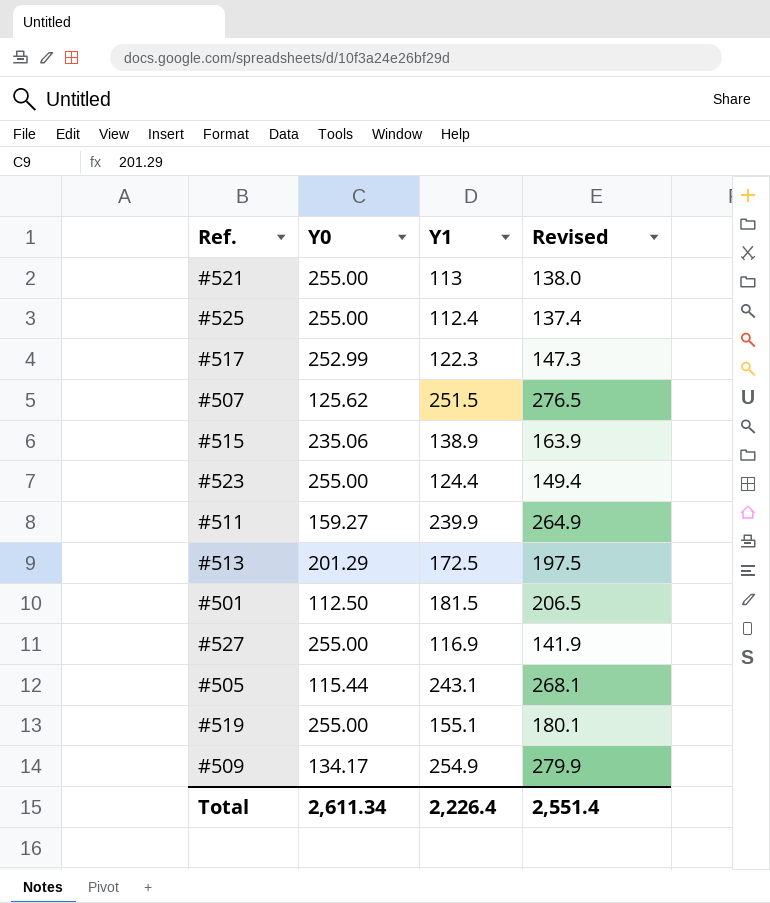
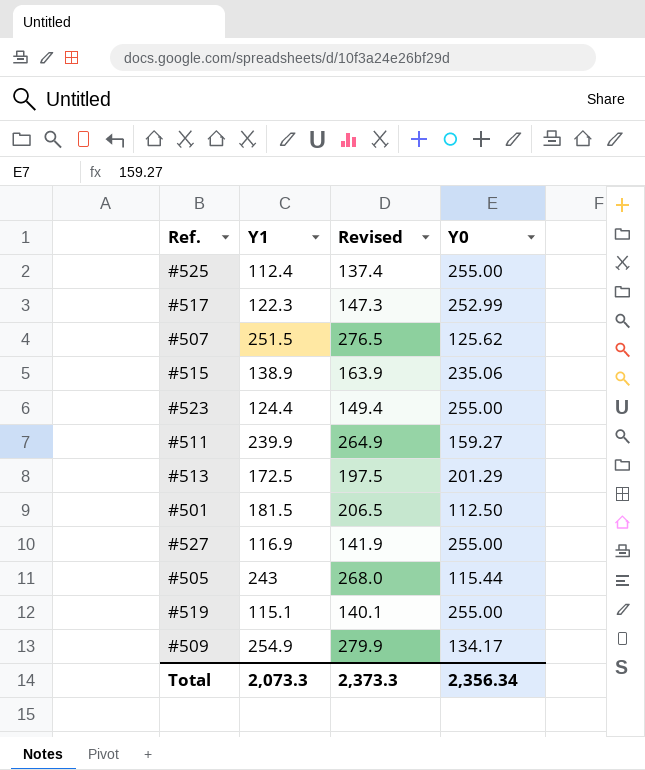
column Y0 | position: 2 -> 4
row #521: 255.00 | 113 | 138.0 -> none
#505 | Y1: 243.1 -> 243
#505 | Revised: 268.1 -> 268.0
#519 | Y1: 155.1 -> 115.1
#519 | Revised: 180.1 -> 140.1
Total | Y1: 2,226.4 -> 2,073.3
Total | Revised: 2,551.4 -> 2,373.3
Total | Y0: 2,611.34 -> 2,356.34

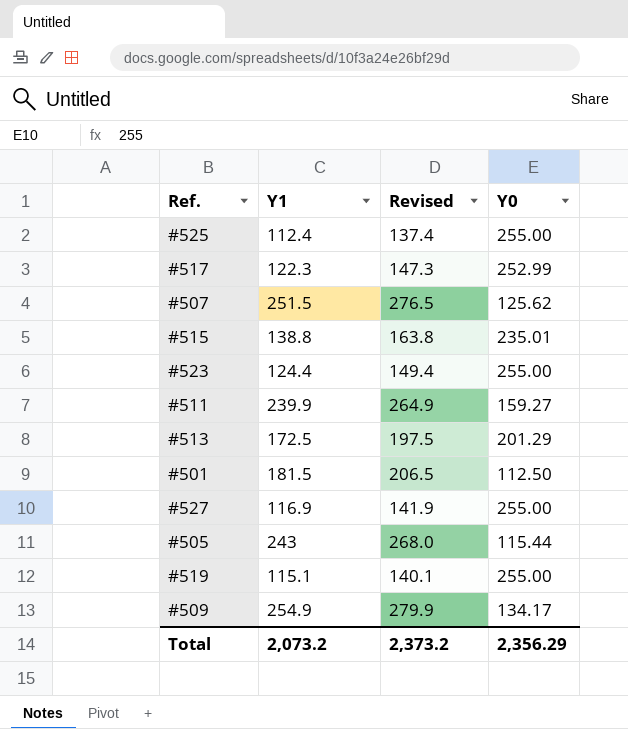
#515 | Y1: 138.9 -> 138.8
#515 | Revised: 163.9 -> 163.8
#515 | Y0: 235.06 -> 235.01
Total | Y1: 2,073.3 -> 2,073.2
Total | Revised: 2,373.3 -> 2,373.2
Total | Y0: 2,356.34 -> 2,356.29

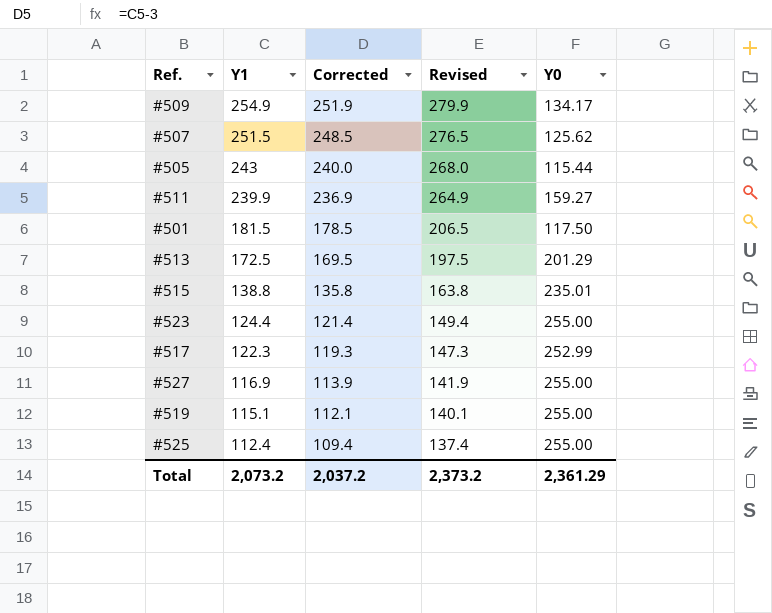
row order: none -> Y1 descending
column Corrected | formula: none -> [Y1] - 3
#501 | Y0: 112.50 -> 117.50
Total | Y0: 2,356.29 -> 2,361.29

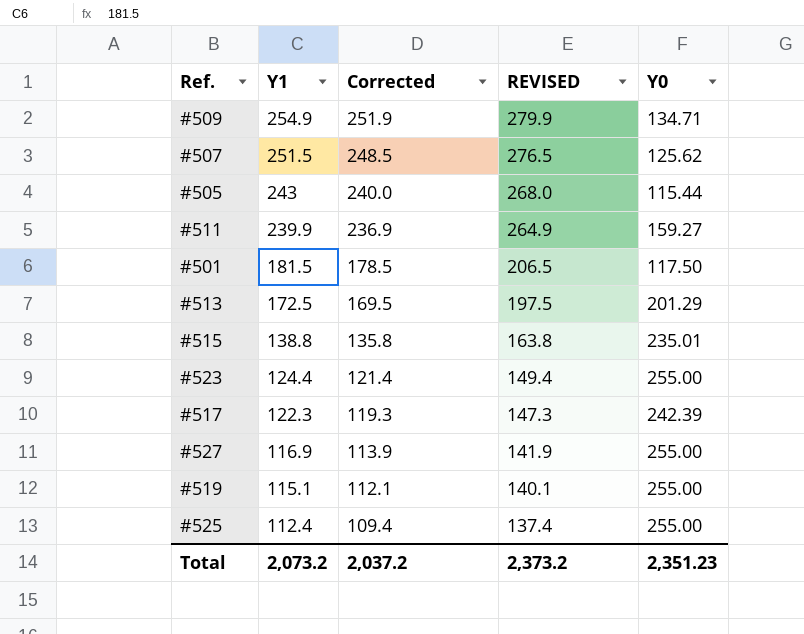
column name: Revised -> REVISED
#509 | Y0: 134.17 -> 134.71
#517 | Y0: 252.99 -> 242.39
Total | Y0: 2,361.29 -> 2,351.23

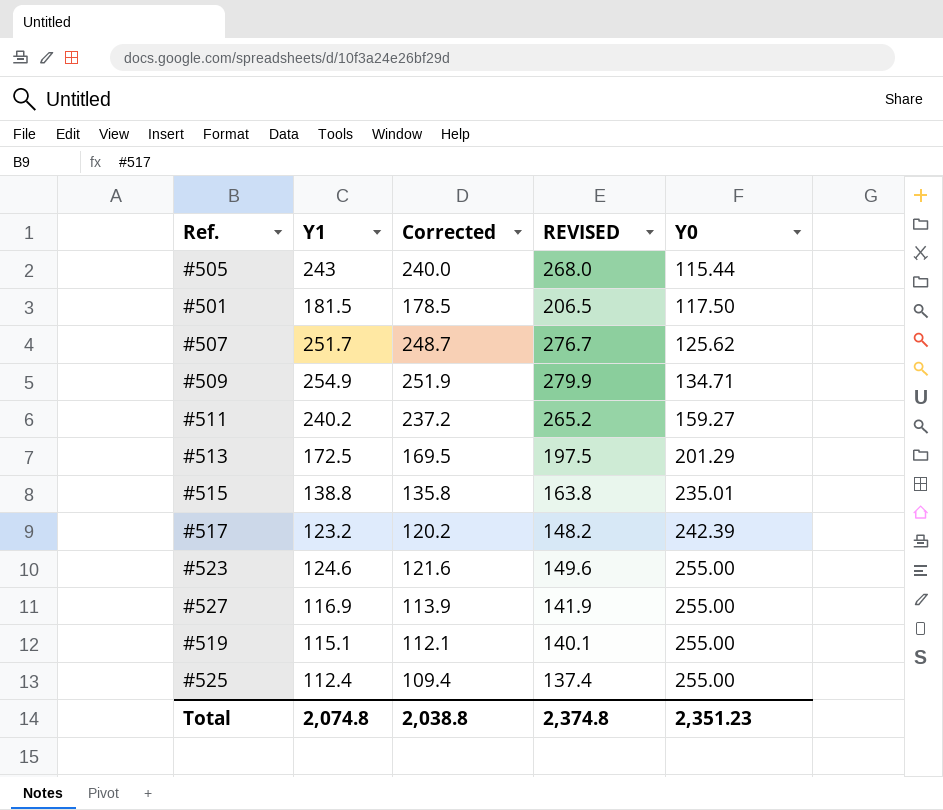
row order: Y1 descending -> Y0 ascending
#507 | Y1: 251.5 -> 251.7
#507 | Corrected: 248.5 -> 248.7
#507 | REVISED: 276.5 -> 276.7
#511 | Y1: 239.9 -> 240.2
#511 | Corrected: 236.9 -> 237.2
#511 | REVISED: 264.9 -> 265.2
#517 | Y1: 122.3 -> 123.2
#517 | Corrected: 119.3 -> 120.2
#517 | REVISED: 147.3 -> 148.2
#523 | Y1: 124.4 -> 124.6
#523 | Corrected: 121.4 -> 121.6
#523 | REVISED: 149.4 -> 149.6
Total | Y1: 2,073.2 -> 2,074.8
Total | Corrected: 2,037.2 -> 2,038.8
Total | REVISED: 2,373.2 -> 2,374.8

